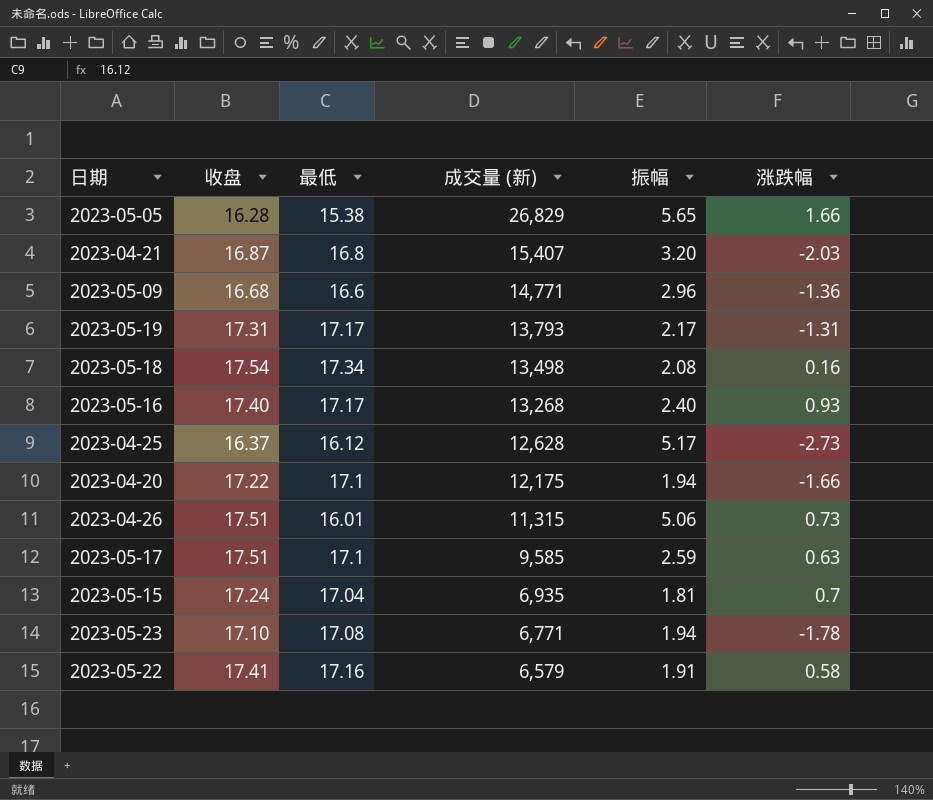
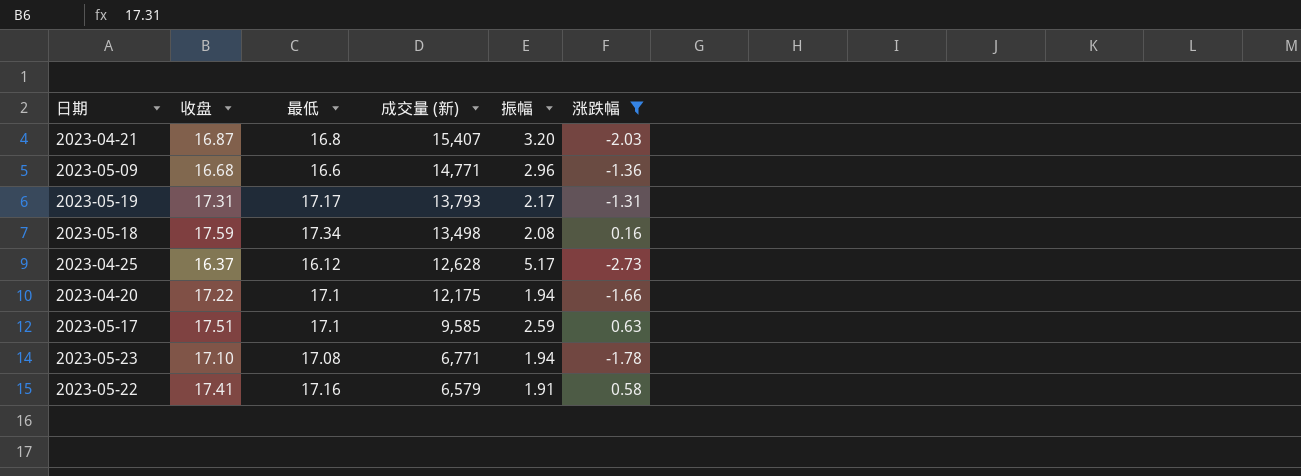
filter: none -> 涨跌幅 <= 0.63
2023-05-18 | 收盘: 17.54 -> 17.59

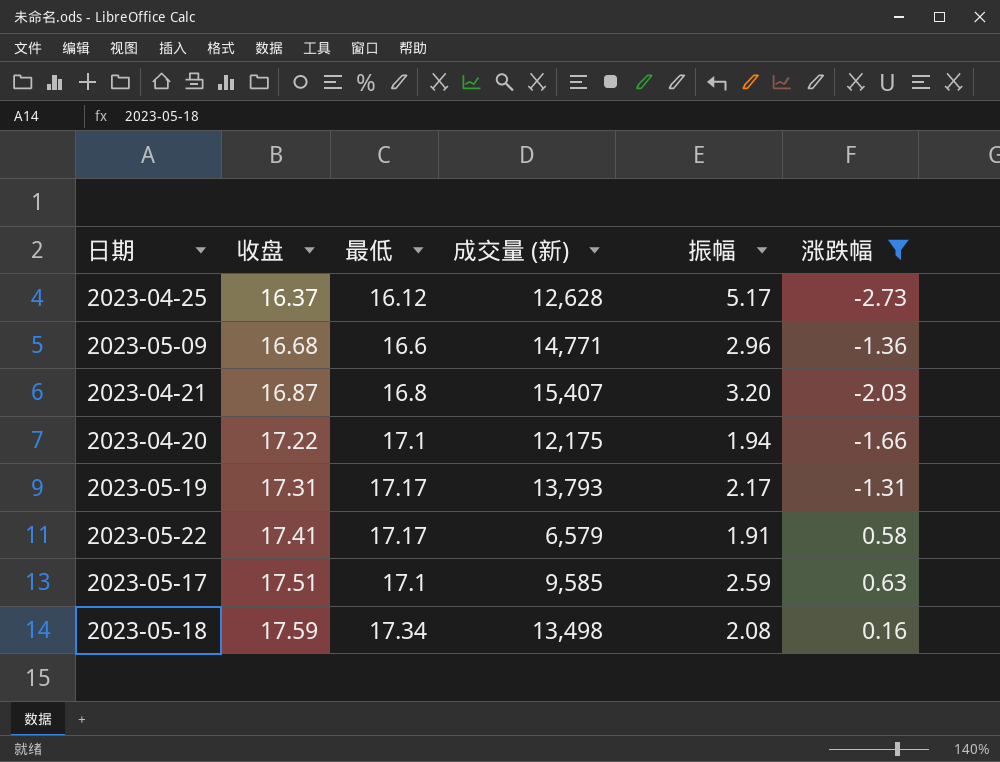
row order: 成交量 (新) descending -> 收盘 ascending
row 2023-05-23: 17.10 | 17.08 | 6,771 | 1.94 | -1.78 -> none
2023-05-22 | 最低: 17.16 -> 17.17

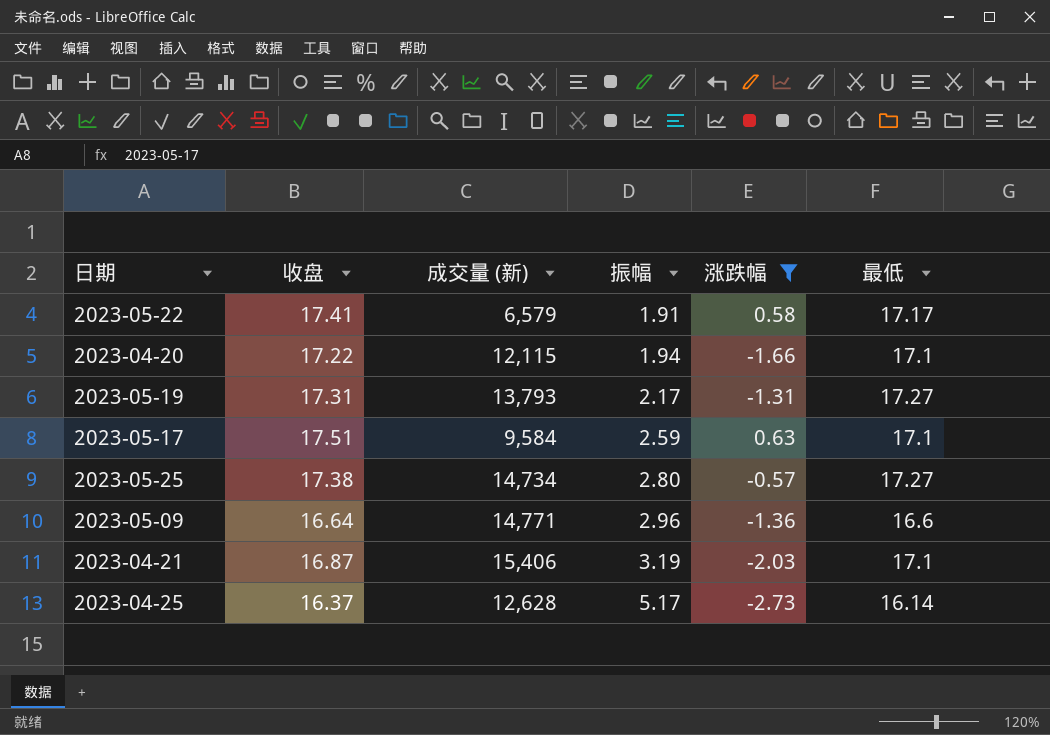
row order: 收盘 ascending -> 振幅 ascending
column 最低 | position: 3 -> 6
row 2023-05-18: 17.59 | 17.34 | 13,498 | 2.08 | 0.16 -> none
2023-04-20 | 成交量 (新): 12,175 -> 12,115
2023-05-19 | 最低: 17.17 -> 17.27
2023-05-17 | 成交量 (新): 9,585 -> 9,584
row 2023-05-25: none -> 17.38 | 14,734 | 2.80 | -0.57 | 17.27
2023-05-09 | 收盘: 16.68 -> 16.64
2023-04-21 | 成交量 (新): 15,407 -> 15,406
2023-04-21 | 振幅: 3.20 -> 3.19
2023-04-21 | 最低: 16.8 -> 17.1
2023-04-25 | 最低: 16.12 -> 16.14

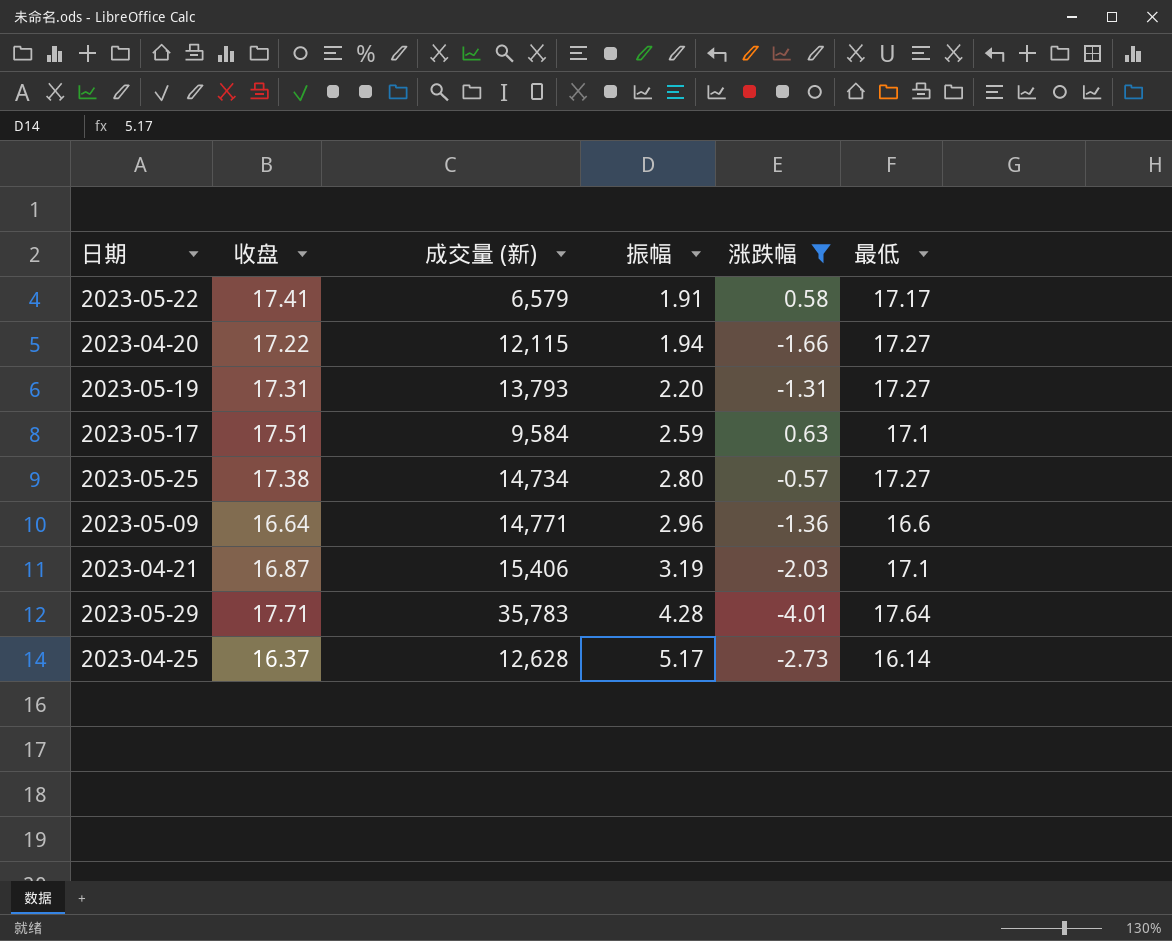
2023-04-20 | 最低: 17.1 -> 17.27
2023-05-19 | 振幅: 2.17 -> 2.20
row 2023-05-29: none -> 17.71 | 35,783 | 4.28 | -4.01 | 17.64

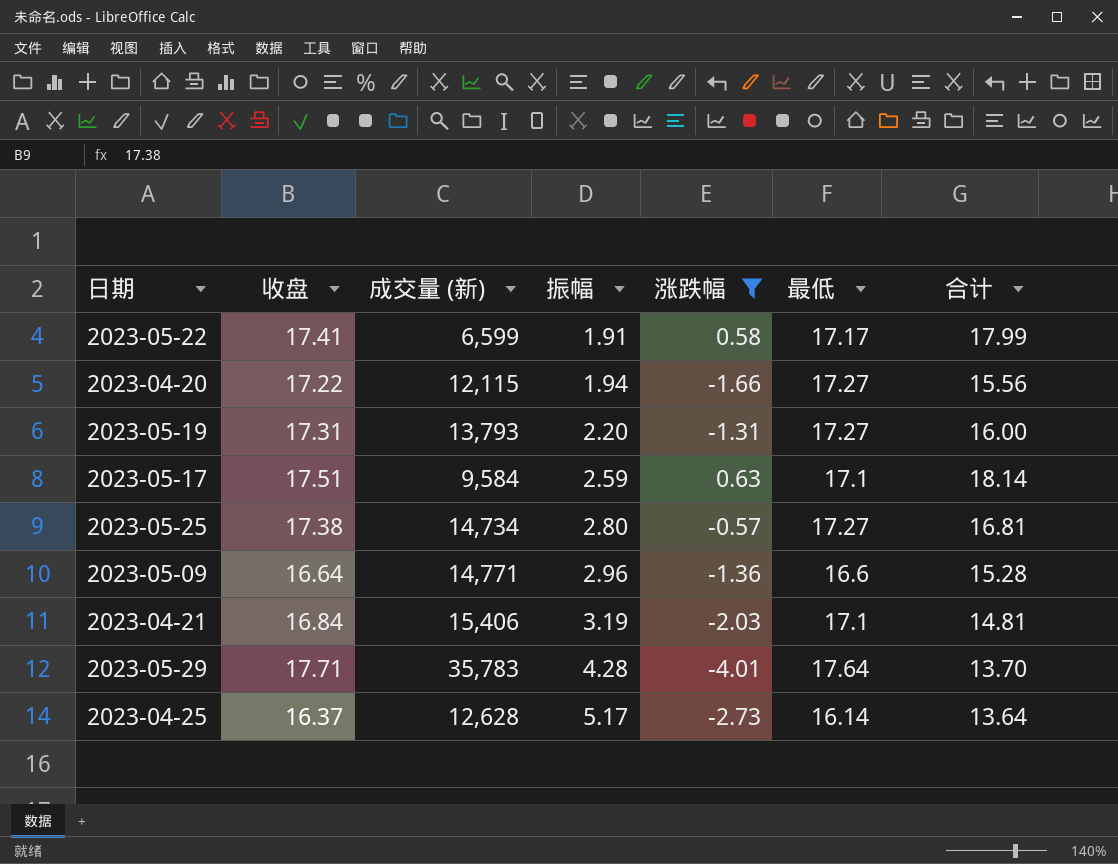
column 合计 | formula: none -> [收盘] + [涨跌幅]
2023-05-22 | 成交量 (新): 6,579 -> 6,599
2023-04-21 | 收盘: 16.87 -> 16.84

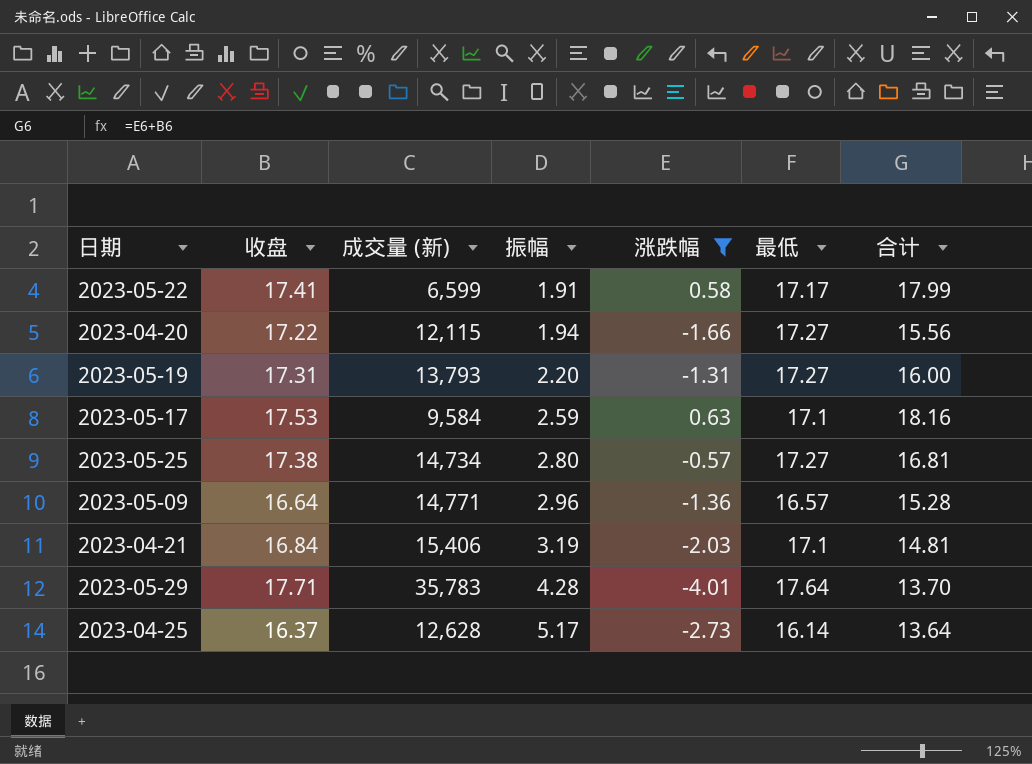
2023-05-17 | 收盘: 17.51 -> 17.53
2023-05-17 | 合计: 18.14 -> 18.16
2023-05-09 | 最低: 16.6 -> 16.57

